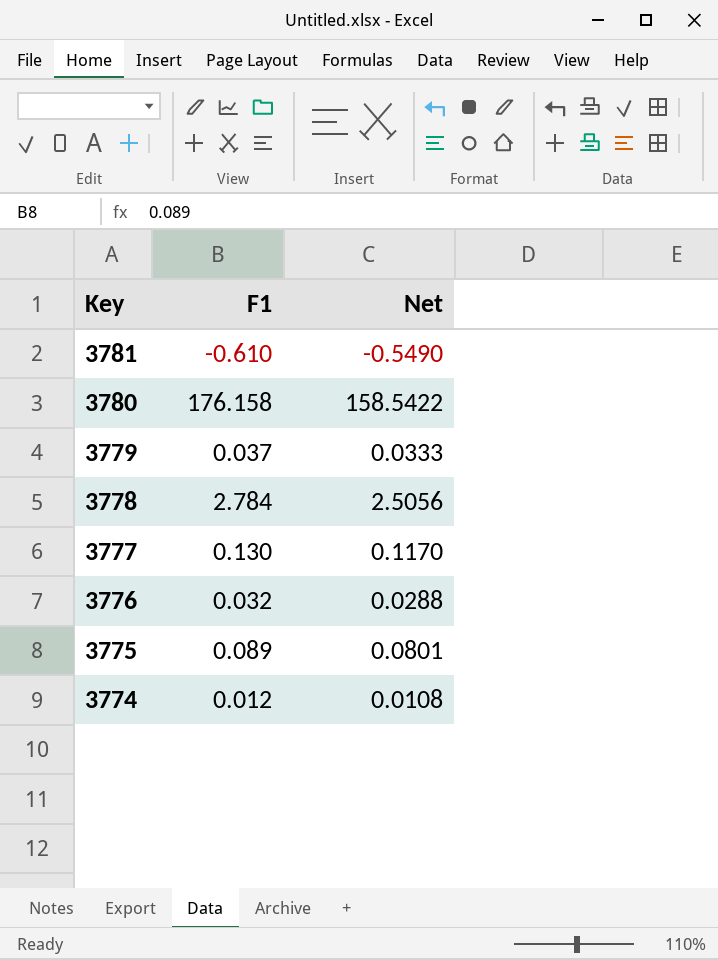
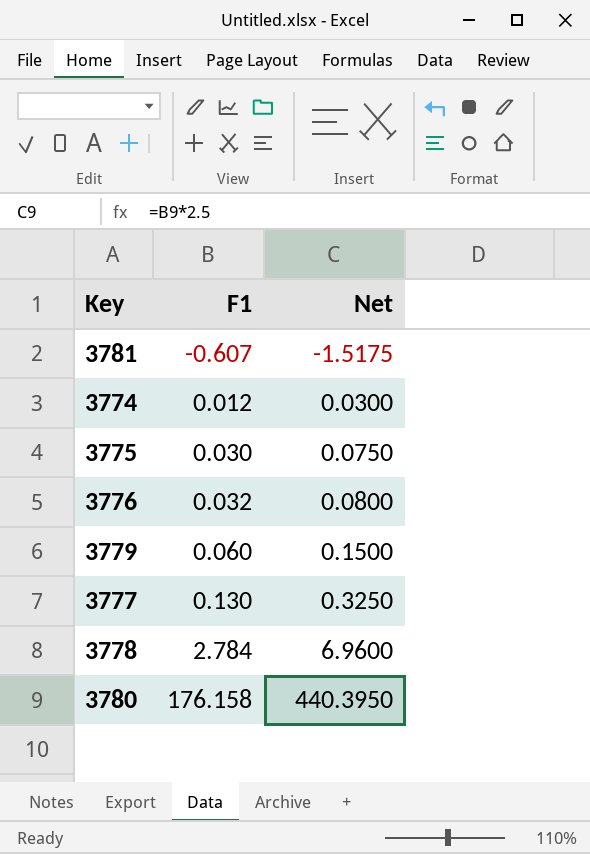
row order: Key descending -> F1 ascending
column Net | formula: [F1] * 0.9 -> [F1] * 2.5
3781 | F1: -0.610 -> -0.607
3775 | F1: 0.089 -> 0.030
3779 | F1: 0.037 -> 0.060

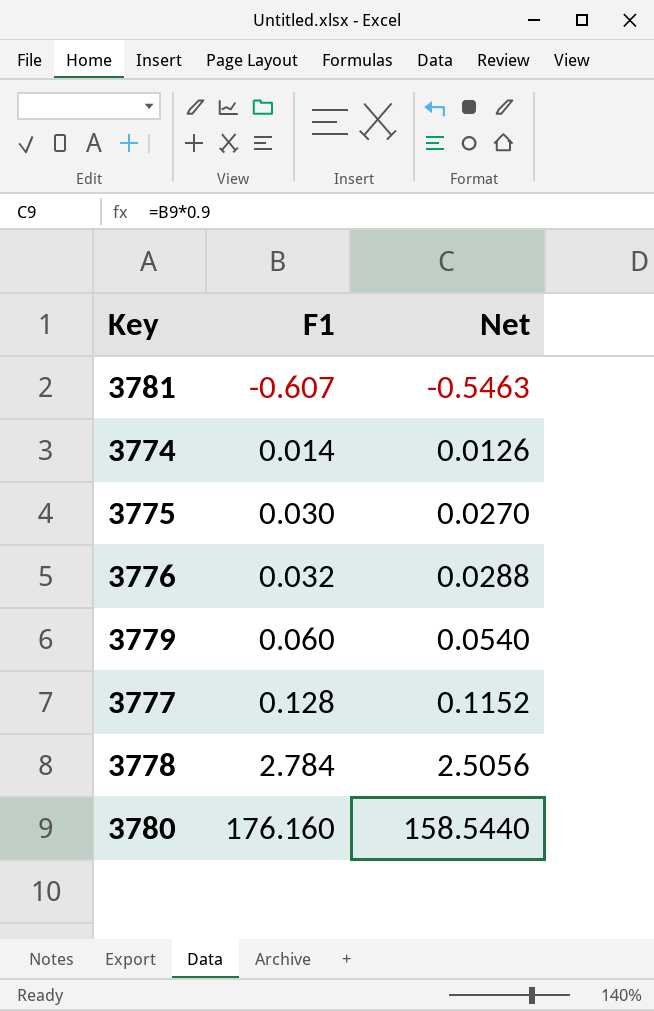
column Net | formula: [F1] * 2.5 -> [F1] * 0.9
3774 | F1: 0.012 -> 0.014
3777 | F1: 0.130 -> 0.128
3780 | F1: 176.158 -> 176.160

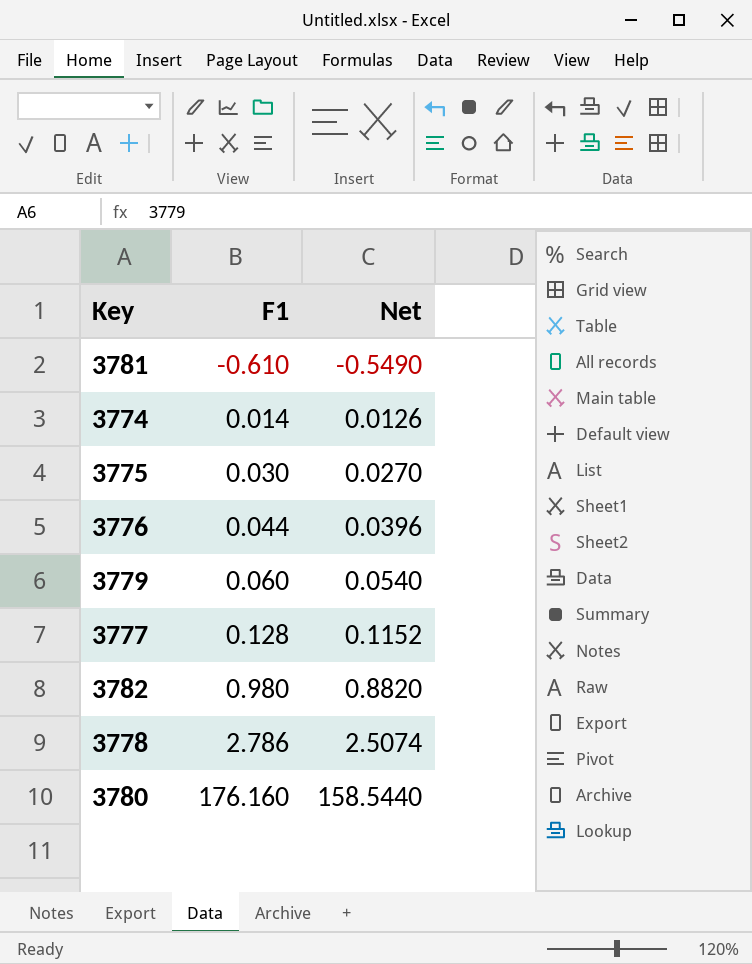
3781 | F1: -0.607 -> -0.610
3781 | Net: -0.5463 -> -0.5490
3776 | F1: 0.032 -> 0.044
3776 | Net: 0.0288 -> 0.0396
row 3782: none -> 0.980 | 0.8820
3778 | F1: 2.784 -> 2.786
3778 | Net: 2.5056 -> 2.5074

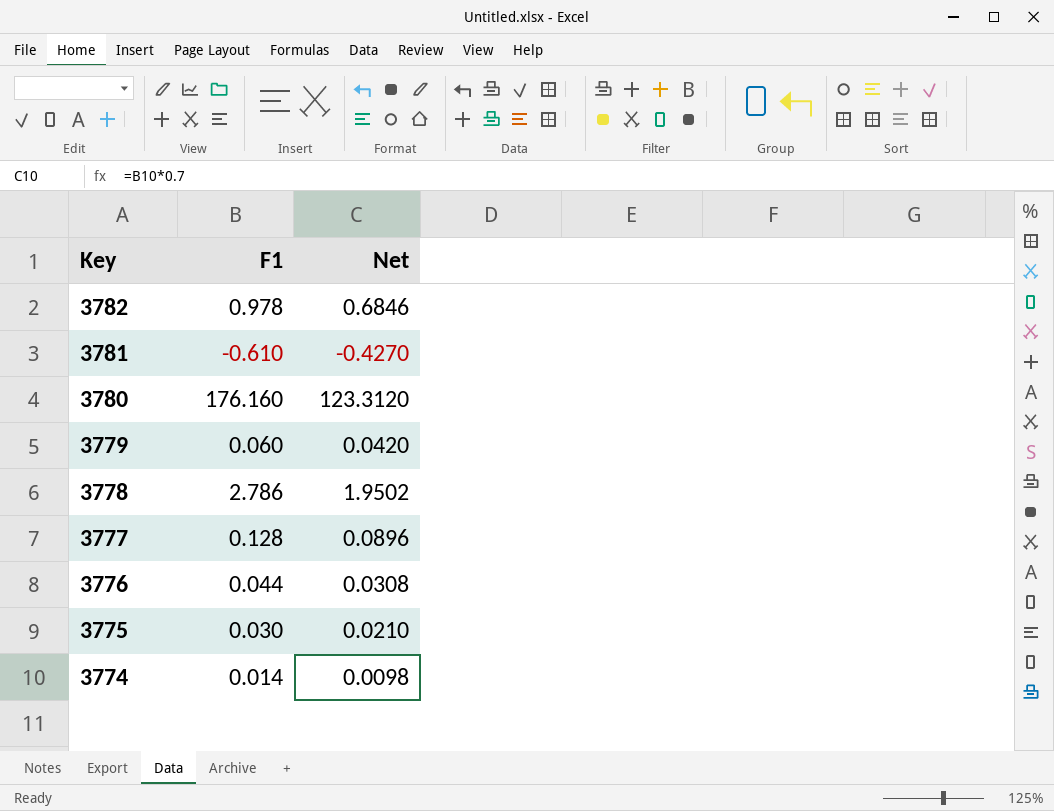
row order: F1 ascending -> Key descending
column Net | formula: [F1] * 0.9 -> [F1] * 0.7
3782 | F1: 0.980 -> 0.978

